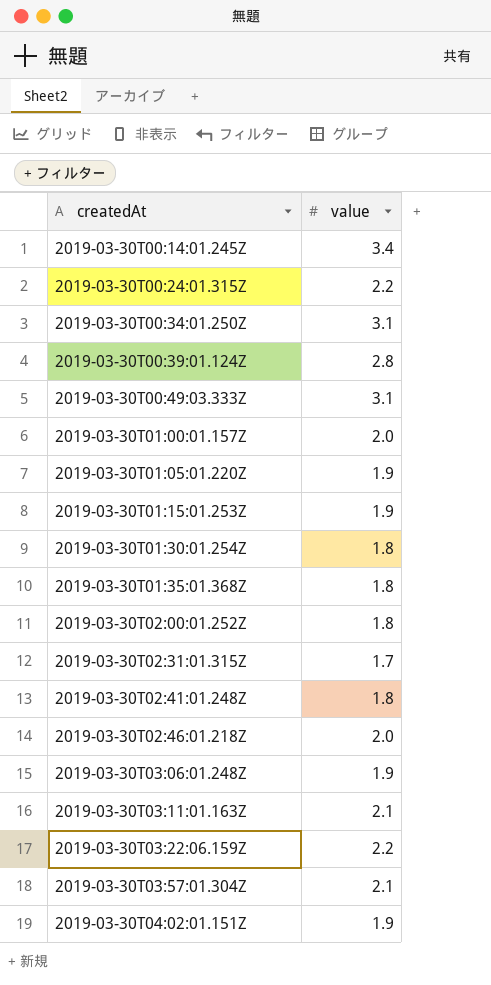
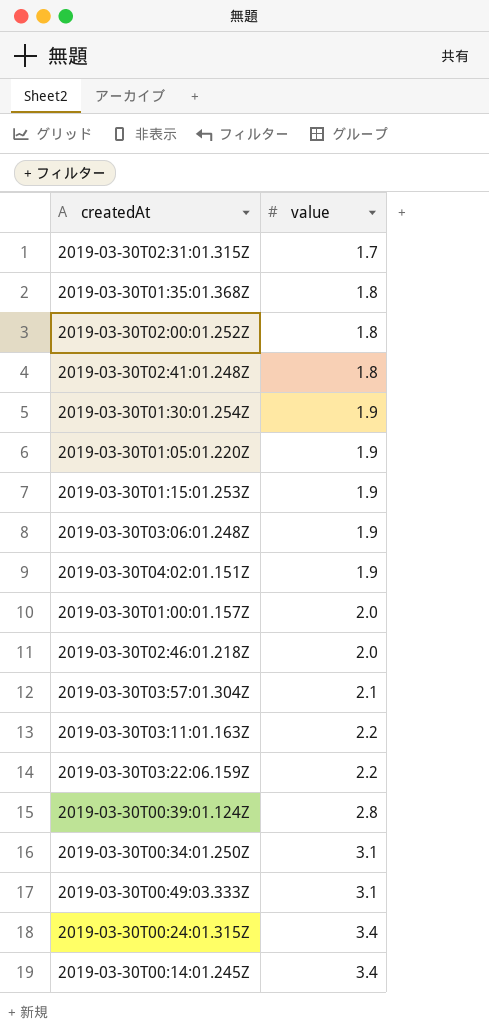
row order: createdAt ascending -> value ascending
2019-03-30T01:30:01.254Z | value: 1.8 -> 1.9
2019-03-30T03:11:01.163Z | value: 2.1 -> 2.2
2019-03-30T00:24:01.315Z | value: 2.2 -> 3.4

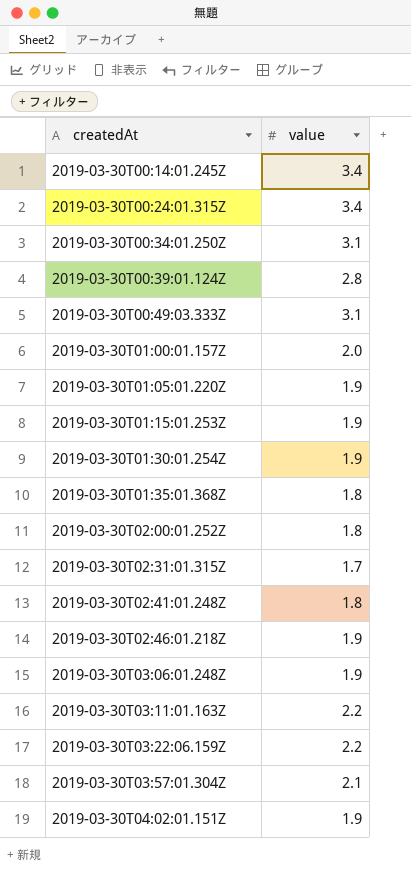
row order: value ascending -> createdAt ascending
2019-03-30T02:46:01.218Z | value: 2.0 -> 1.9

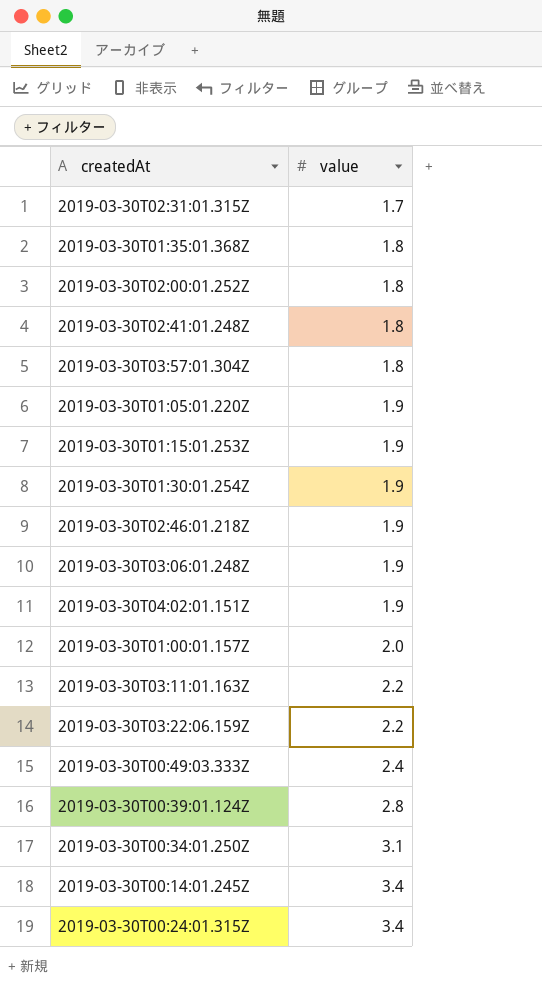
row order: createdAt ascending -> value ascending
2019-03-30T03:57:01.304Z | value: 2.1 -> 1.8
2019-03-30T00:49:03.333Z | value: 3.1 -> 2.4

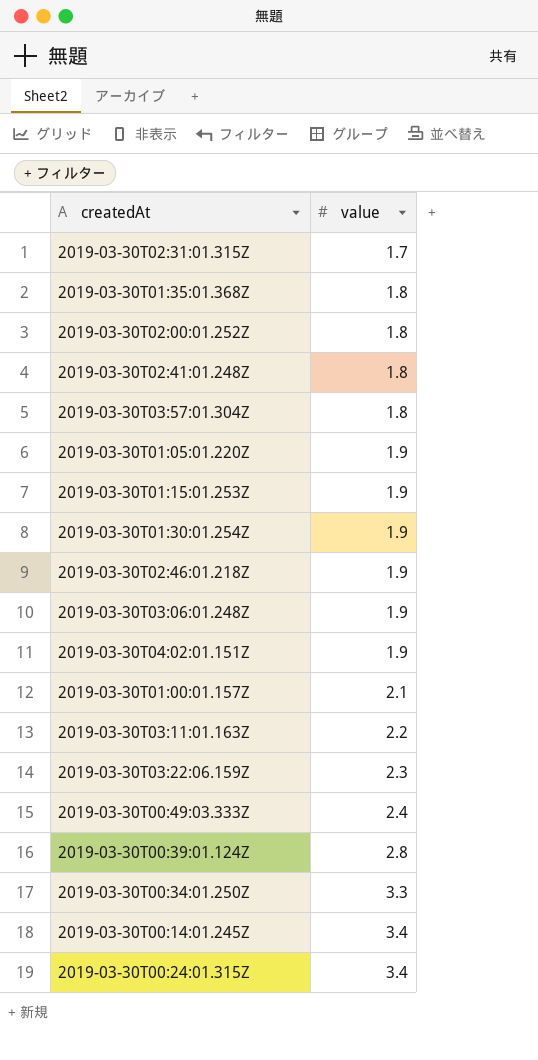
2019-03-30T01:00:01.157Z | value: 2.0 -> 2.1
2019-03-30T03:22:06.159Z | value: 2.2 -> 2.3
2019-03-30T00:34:01.250Z | value: 3.1 -> 3.3

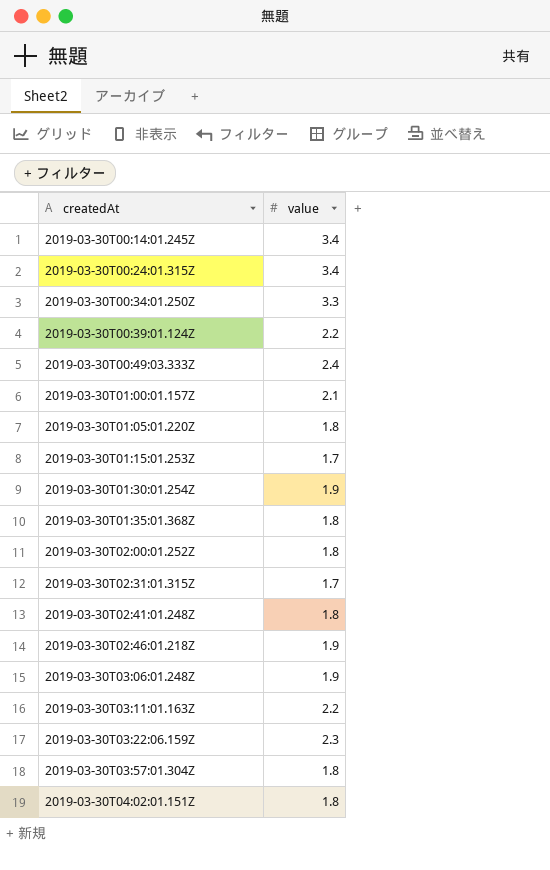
row order: value ascending -> createdAt ascending
2019-03-30T00:39:01.124Z | value: 2.8 -> 2.2
2019-03-30T01:05:01.220Z | value: 1.9 -> 1.8
2019-03-30T01:15:01.253Z | value: 1.9 -> 1.7
2019-03-30T04:02:01.151Z | value: 1.9 -> 1.8

